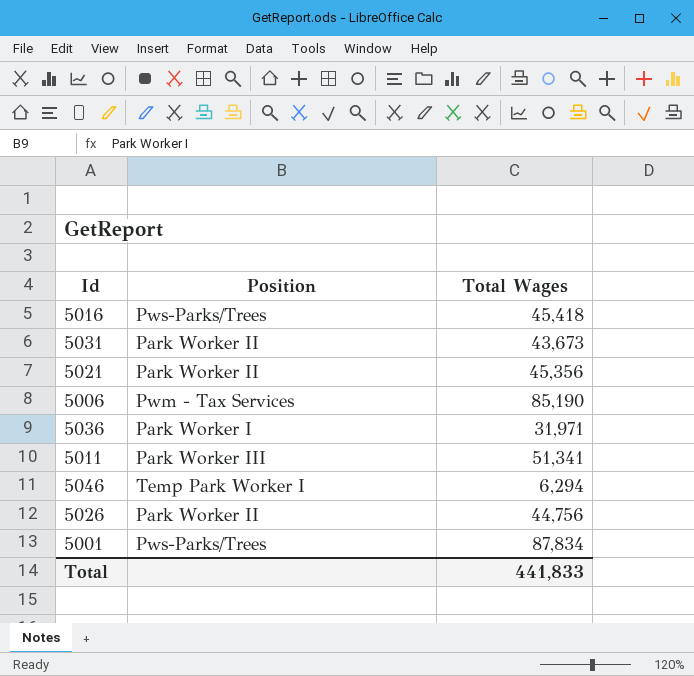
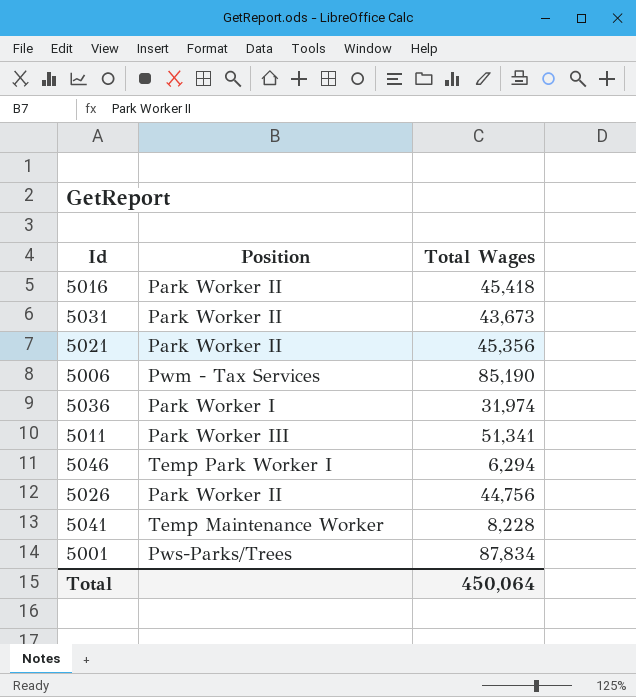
5016 | Position: Pws-Parks/Trees -> Park Worker II
5036 | Total Wages: 31,971 -> 31,974
row 5041: none -> Temp Maintenance Worker | 8,228
Total | Total Wages: 441,833 -> 450,064

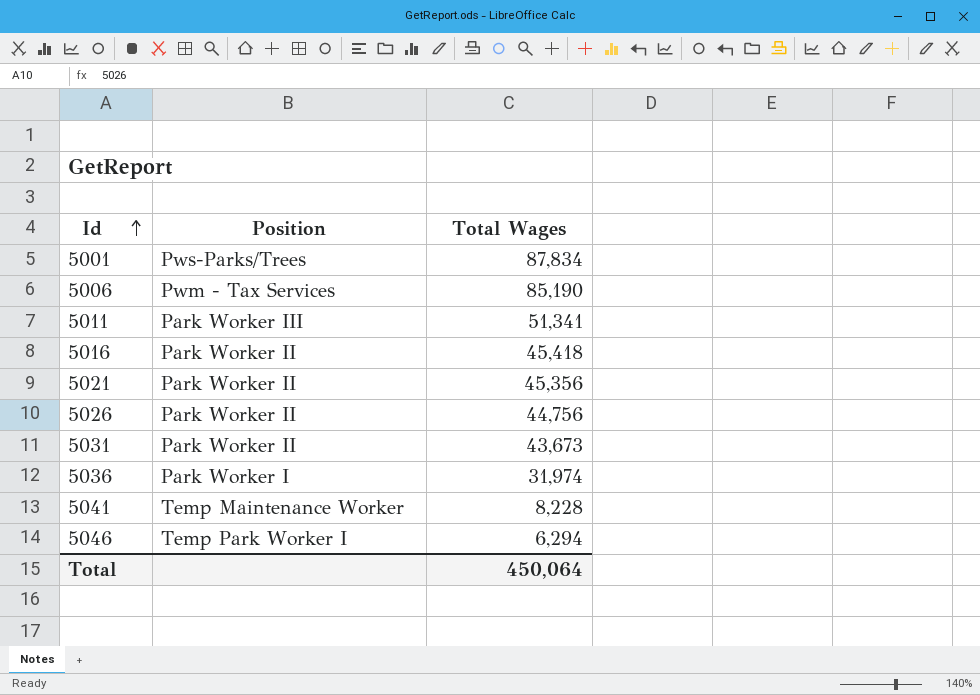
row order: none -> Id ascending

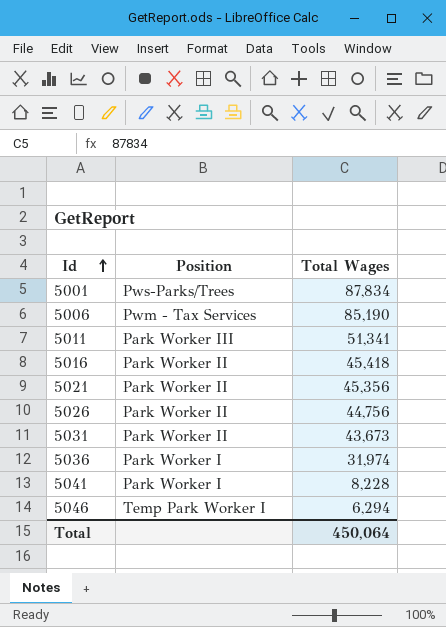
5041 | Position: Temp Maintenance Worker -> Park Worker I

